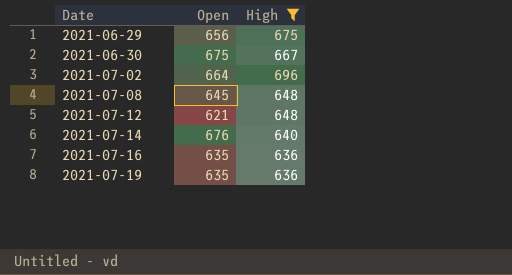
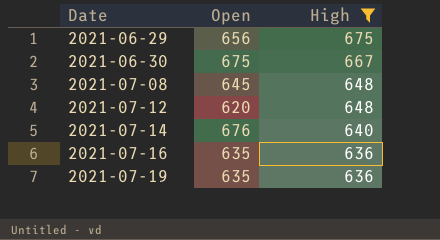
row 2021-07-02: 664 | 696 -> none
2021-07-12 | Open: 621 -> 620

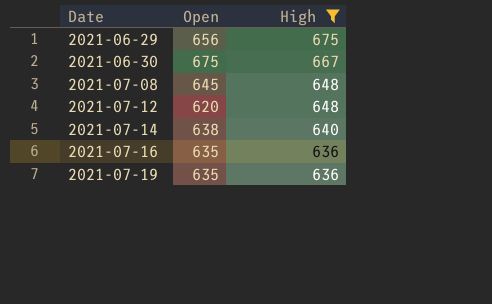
2021-07-14 | Open: 676 -> 638

